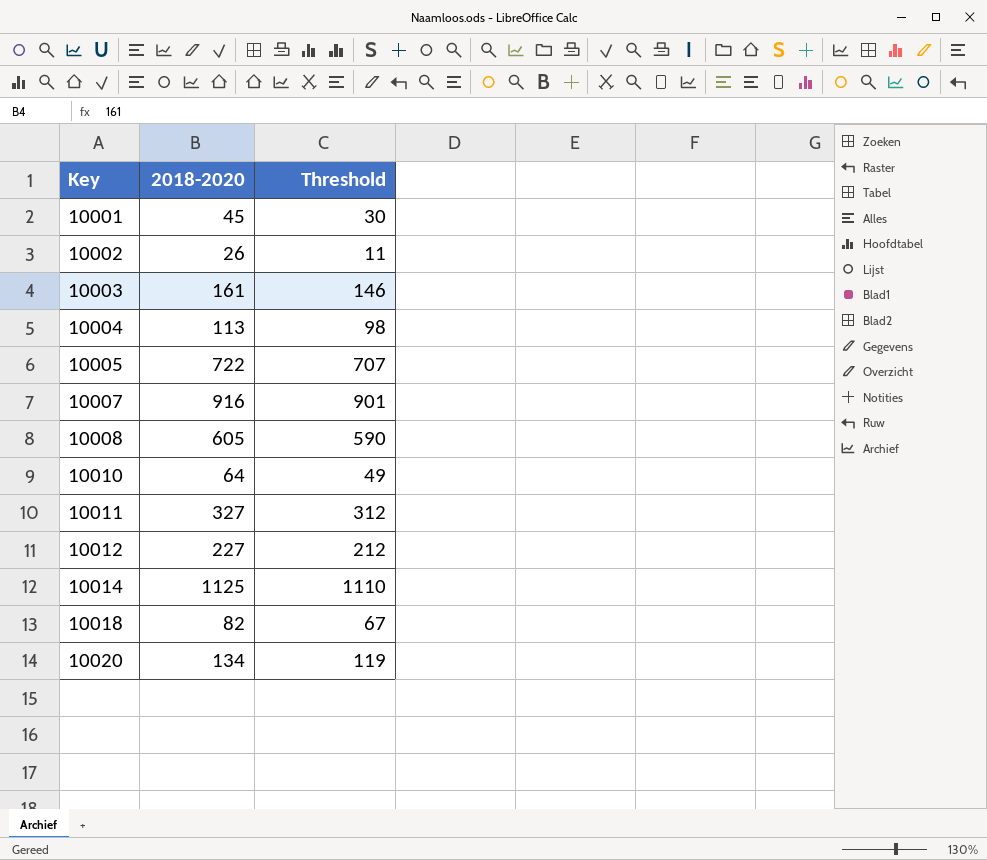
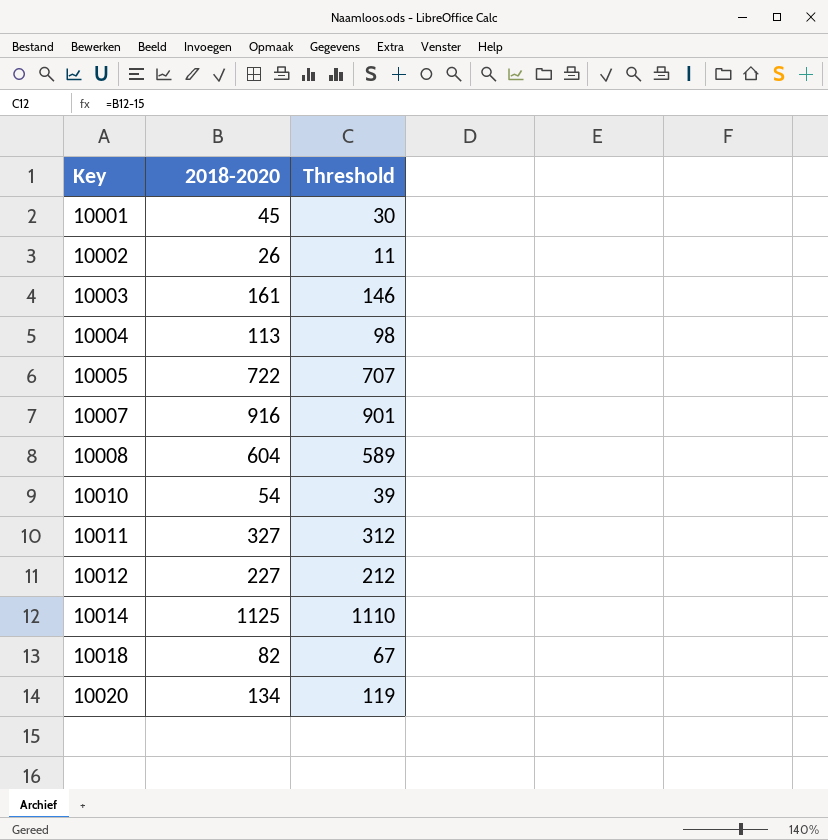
10008 | 2018-2020: 605 -> 604
10008 | Threshold: 590 -> 589
10010 | 2018-2020: 64 -> 54
10010 | Threshold: 49 -> 39

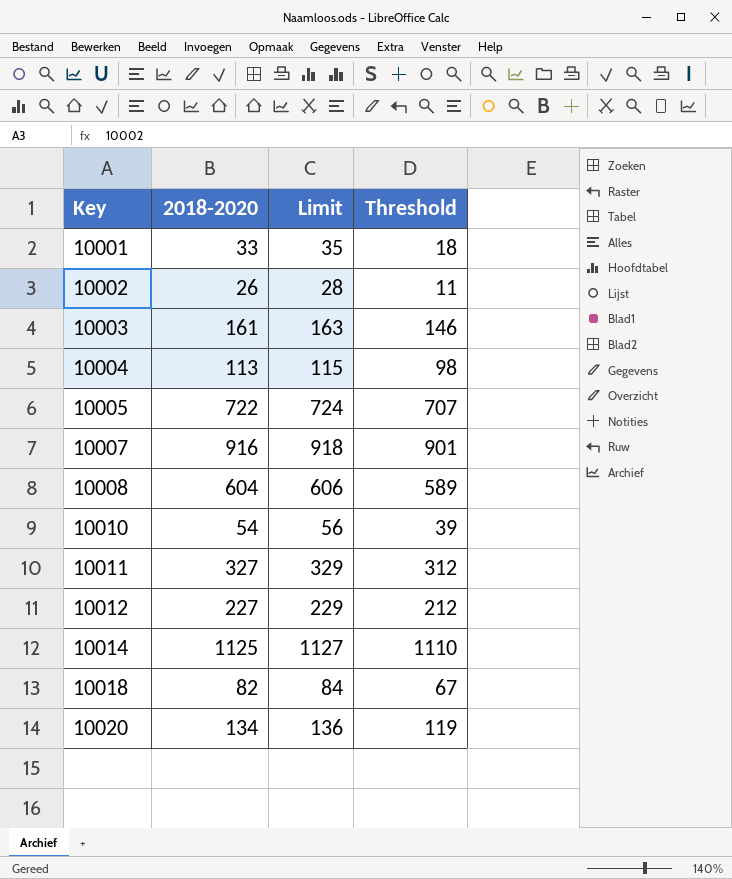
column Limit | formula: none -> [2018-2020] + 2
10001 | 2018-2020: 45 -> 33
10001 | Threshold: 30 -> 18

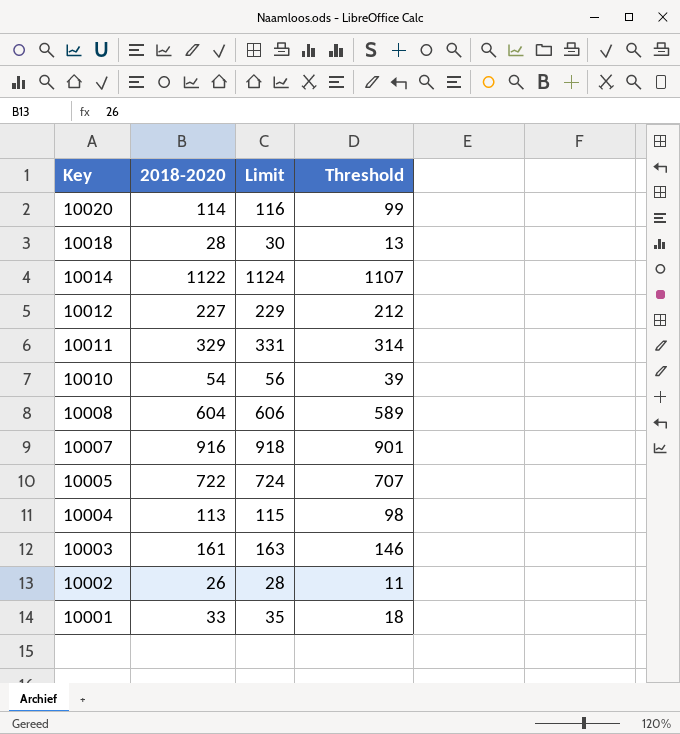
row order: Key ascending -> Key descending
10020 | 2018-2020: 134 -> 114
10020 | Limit: 136 -> 116
10020 | Threshold: 119 -> 99
10018 | 2018-2020: 82 -> 28
10018 | Limit: 84 -> 30
10018 | Threshold: 67 -> 13
10014 | 2018-2020: 1125 -> 1122
10014 | Limit: 1127 -> 1124
10014 | Threshold: 1110 -> 1107
10011 | 2018-2020: 327 -> 329
10011 | Limit: 329 -> 331
10011 | Threshold: 312 -> 314

